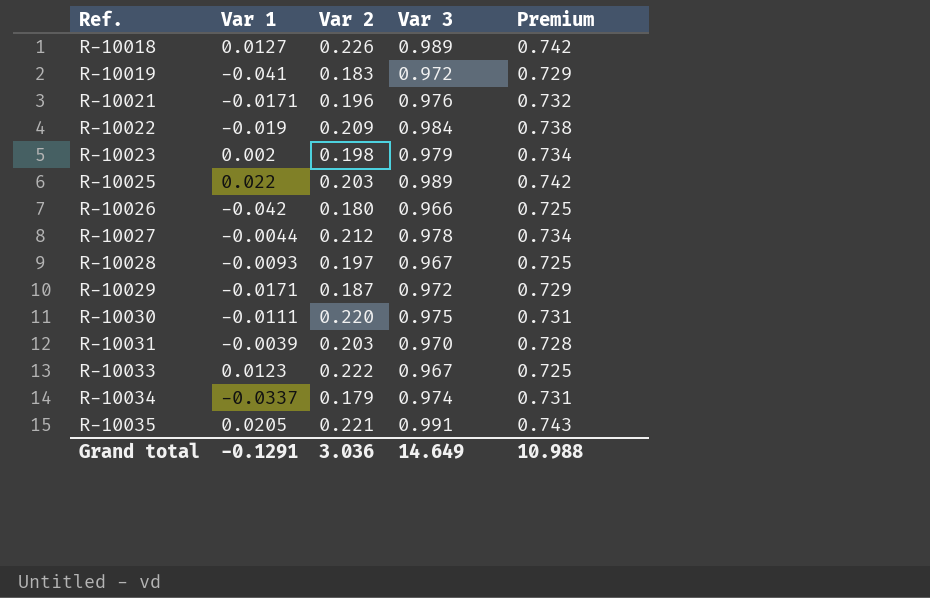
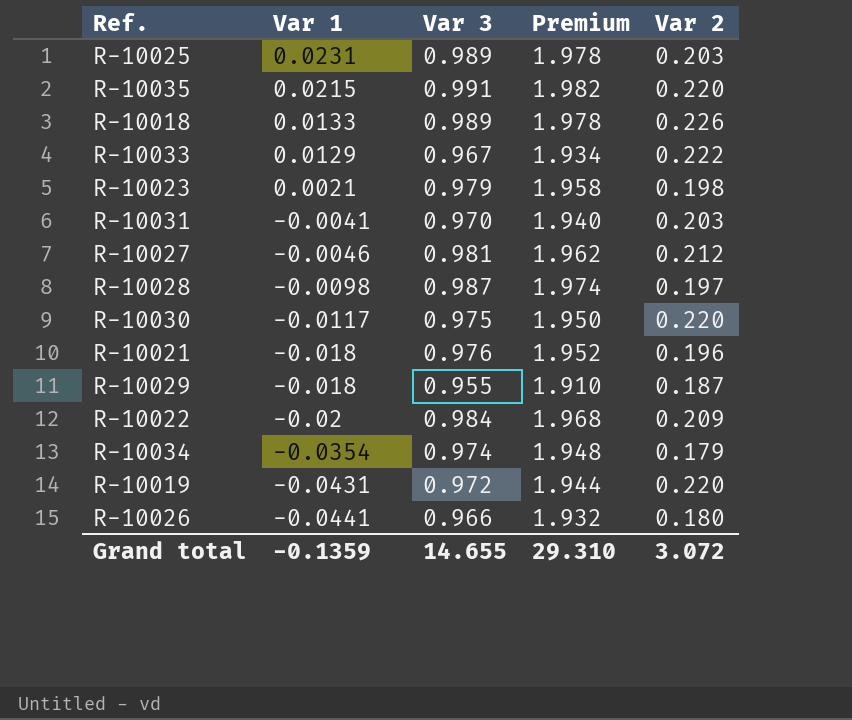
row order: Ref. ascending -> Var 1 descending
column Premium | formula: [Var 3] * 0.75 -> [Var 3] * 2
column Var 2 | position: 3 -> 5
R-10025 | Var 1: 0.022 -> 0.0231
R-10035 | Var 1: 0.0205 -> 0.0215
R-10035 | Var 2: 0.221 -> 0.220
R-10018 | Var 1: 0.0127 -> 0.0133
R-10033 | Var 1: 0.0123 -> 0.0129
R-10023 | Var 1: 0.002 -> 0.0021
R-10031 | Var 1: -0.0039 -> -0.0041
R-10027 | Var 1: -0.0044 -> -0.0046
R-10027 | Var 3: 0.978 -> 0.981
R-10028 | Var 1: -0.0093 -> -0.0098
R-10028 | Var 3: 0.967 -> 0.987
R-10030 | Var 1: -0.0111 -> -0.0117
R-10021 | Var 1: -0.0171 -> -0.018
R-10029 | Var 1: -0.0171 -> -0.018
R-10029 | Var 3: 0.972 -> 0.955
R-10022 | Var 1: -0.019 -> -0.02
R-10034 | Var 1: -0.0337 -> -0.0354
R-10019 | Var 1: -0.041 -> -0.0431
R-10019 | Var 2: 0.183 -> 0.220
R-10026 | Var 1: -0.042 -> -0.0441
Grand total | Var 1: -0.1291 -> -0.1359
Grand total | Var 3: 14.649 -> 14.655
Grand total | Premium: 10.988 -> 29.310
Grand total | Var 2: 3.036 -> 3.072

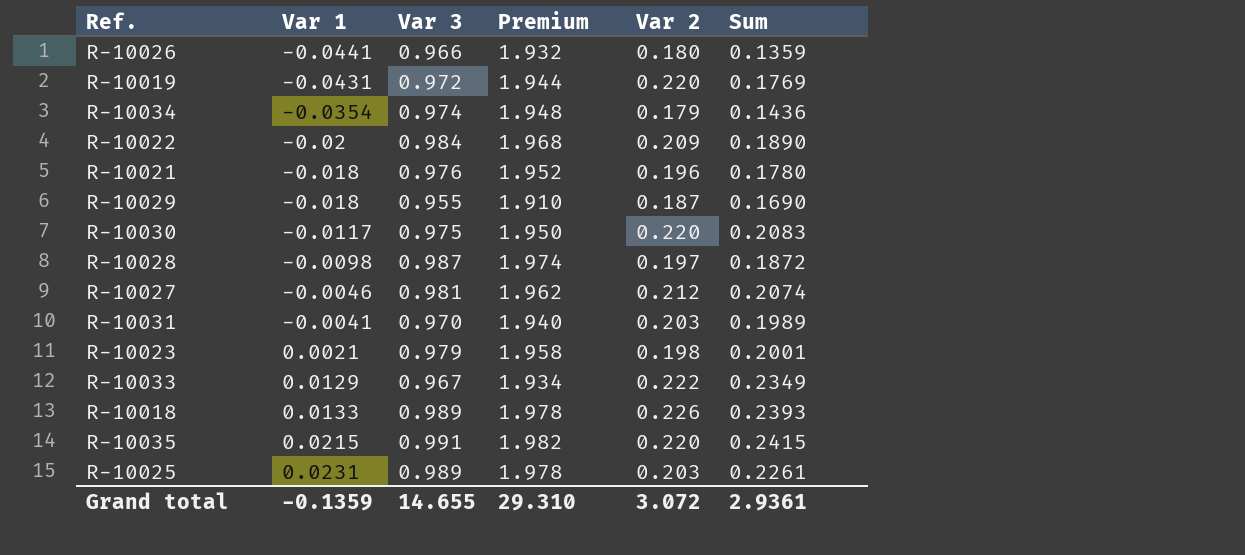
row order: Var 1 descending -> Var 1 ascending
column Sum | formula: none -> [Var 1] + [Var 2]

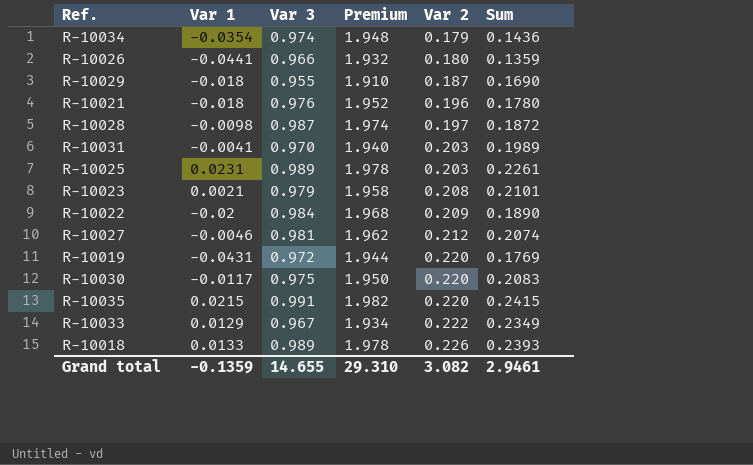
row order: Var 1 ascending -> Var 2 ascending
R-10023 | Var 2: 0.198 -> 0.208
R-10023 | Sum: 0.2001 -> 0.2101
Grand total | Var 2: 3.072 -> 3.082
Grand total | Sum: 2.9361 -> 2.9461

